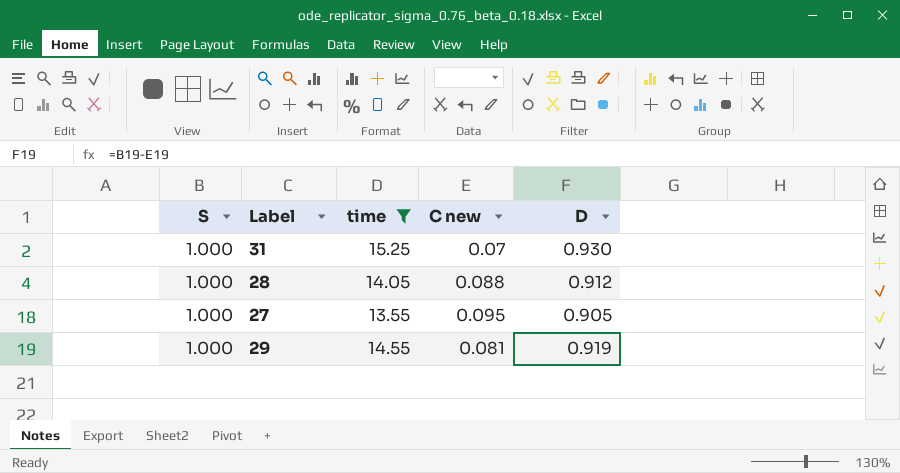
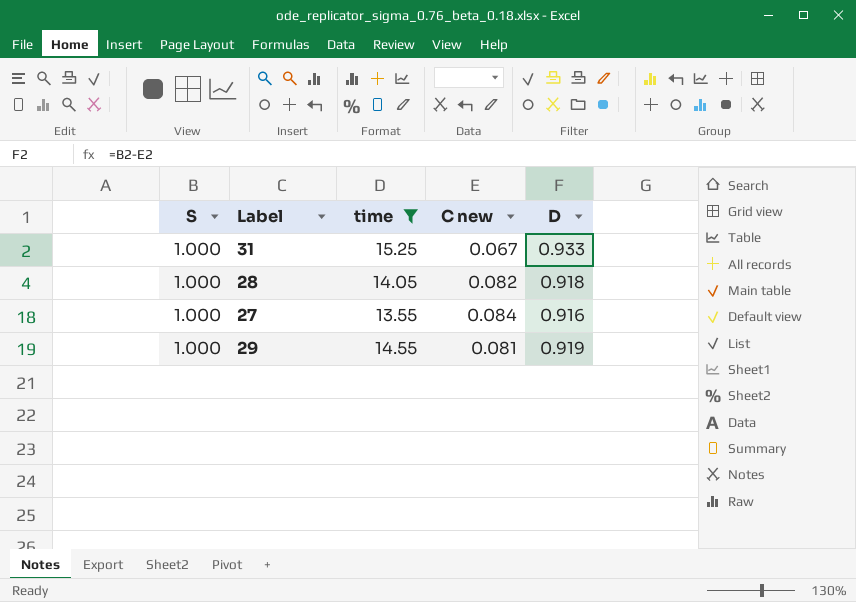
31 | C new: 0.07 -> 0.067
31 | D: 0.930 -> 0.933
28 | C new: 0.088 -> 0.082
28 | D: 0.912 -> 0.918
27 | C new: 0.095 -> 0.084
27 | D: 0.905 -> 0.916

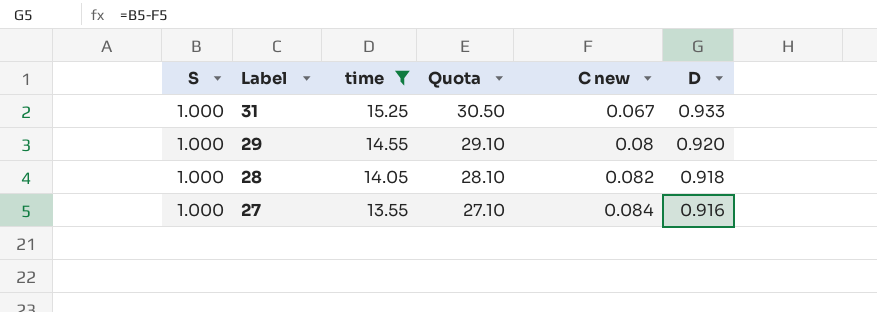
row order: none -> Label descending
column Quota | formula: none -> [time] * 2
29 | C new: 0.081 -> 0.08
29 | D: 0.919 -> 0.920

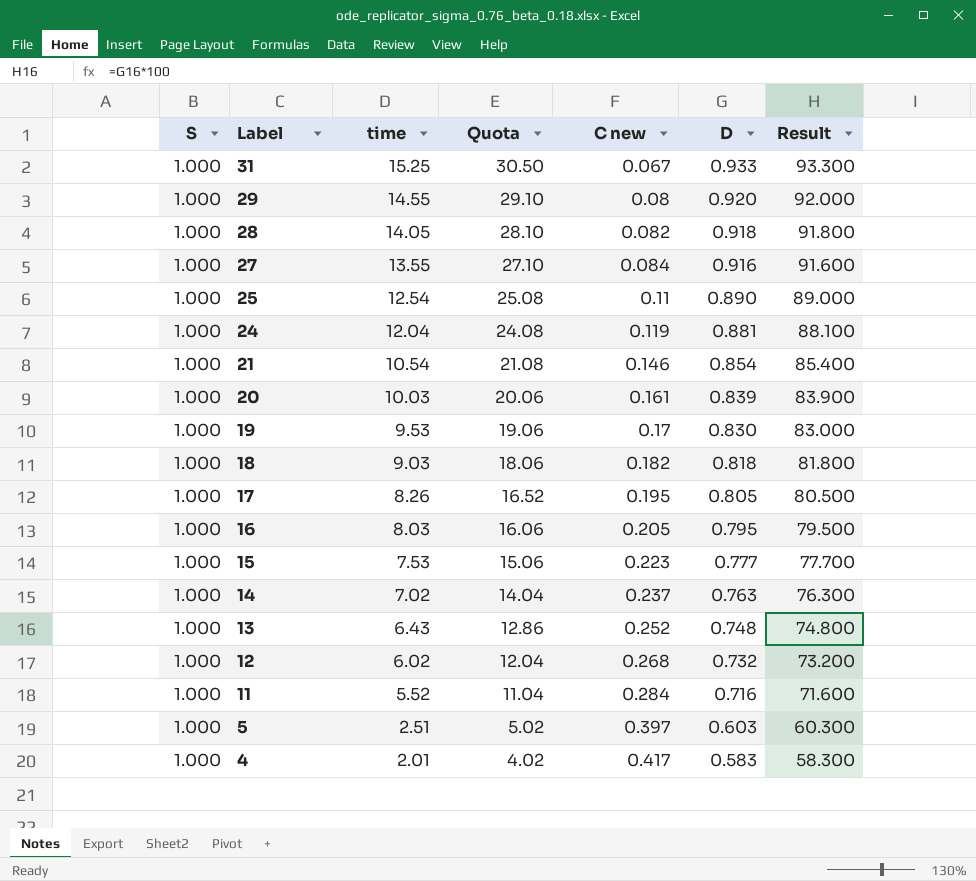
filter: time >= 13.55 -> none
column Result | formula: none -> [D] * 100

